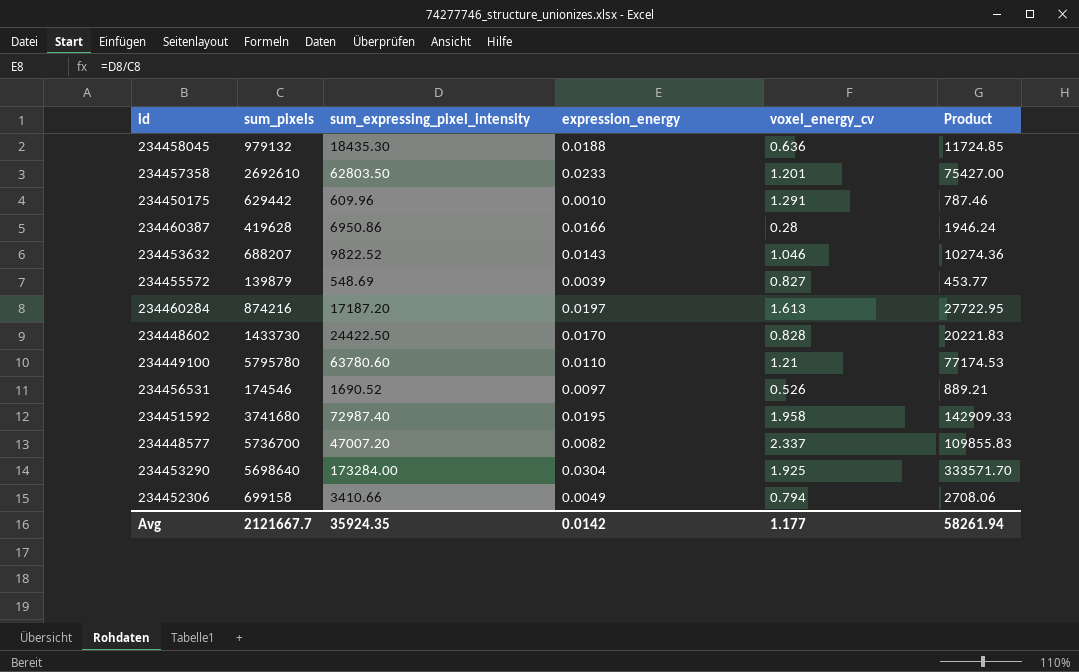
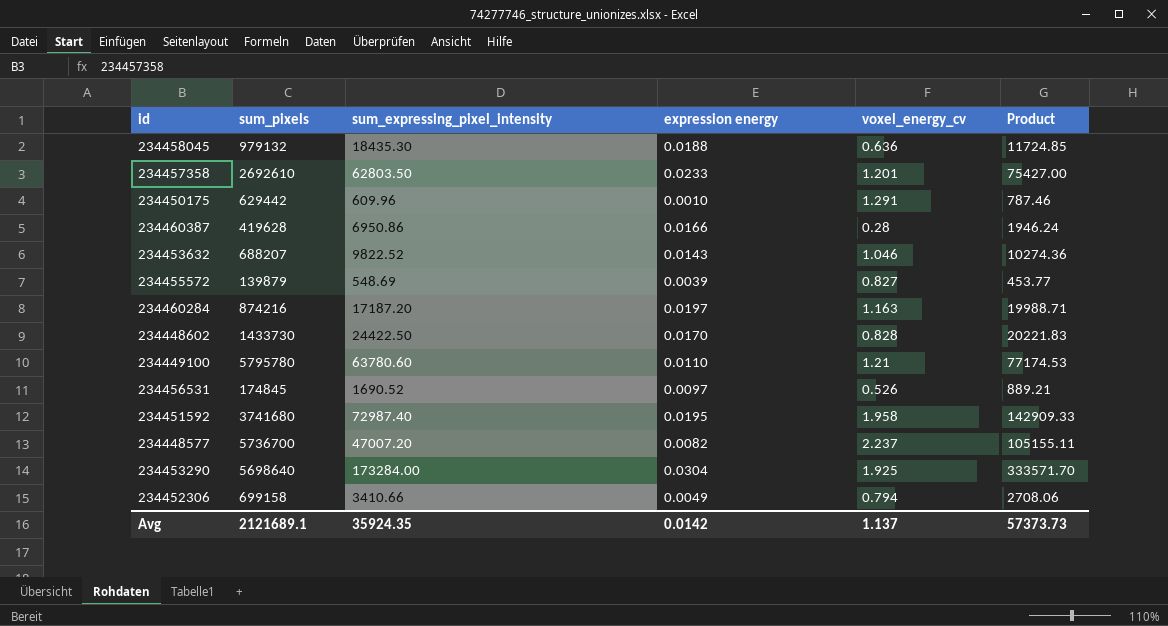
column name: expression_energy -> expression energy
234460284 | voxel_energy_cv: 1.613 -> 1.163
234460284 | Product: 27722.95 -> 19988.71
234456531 | sum_pixels: 174546 -> 174845
234448577 | voxel_energy_cv: 2.337 -> 2.237
234448577 | Product: 109855.83 -> 105155.11
Avg | sum_pixels: 2121667.7 -> 2121689.1
Avg | voxel_energy_cv: 1.177 -> 1.137
Avg | Product: 58261.94 -> 57373.73

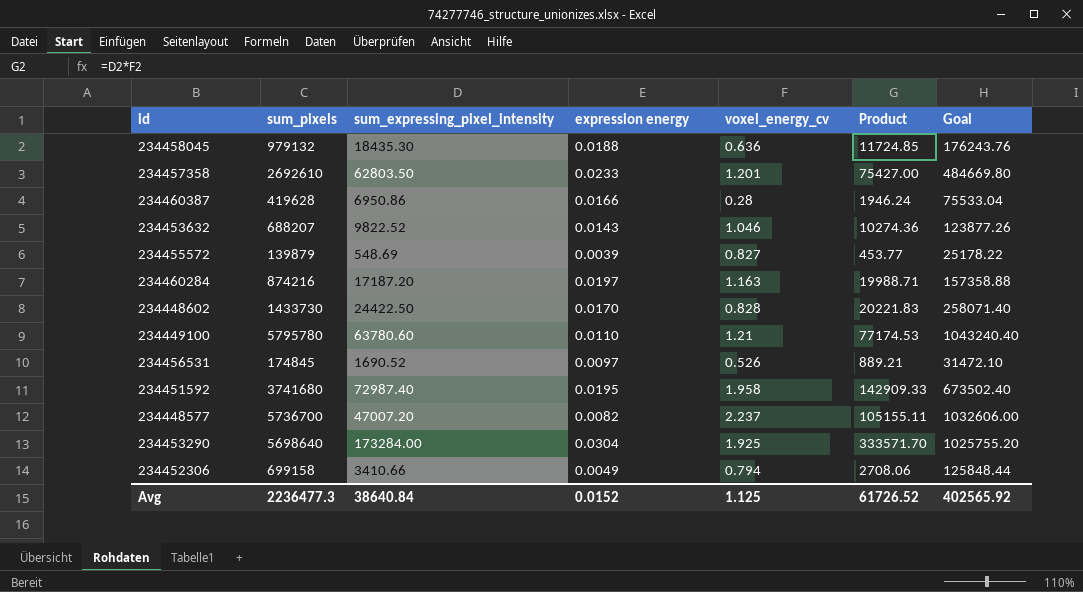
column Goal | formula: none -> [sum_pixels] * 0.18
row 234450175: 629442 | 609.96 | 0.0010 | 1.291 | 787.46 -> none
Avg | sum_pixels: 2121689.1 -> 2236477.3
Avg | sum_expressing_pixel_intensity: 35924.35 -> 38640.84
Avg | expression energy: 0.0142 -> 0.0152
Avg | voxel_energy_cv: 1.137 -> 1.125
Avg | Product: 57373.73 -> 61726.52

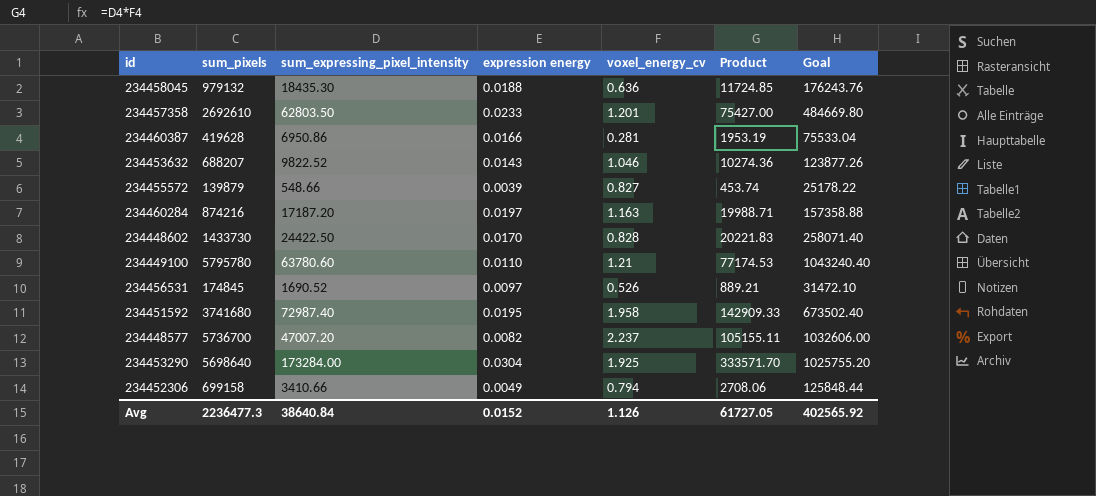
234460387 | voxel_energy_cv: 0.28 -> 0.281
234460387 | Product: 1946.24 -> 1953.19
234455572 | sum_expressing_pixel_intensity: 548.69 -> 548.66
234455572 | Product: 453.77 -> 453.74
Avg | voxel_energy_cv: 1.125 -> 1.126
Avg | Product: 61726.52 -> 61727.05

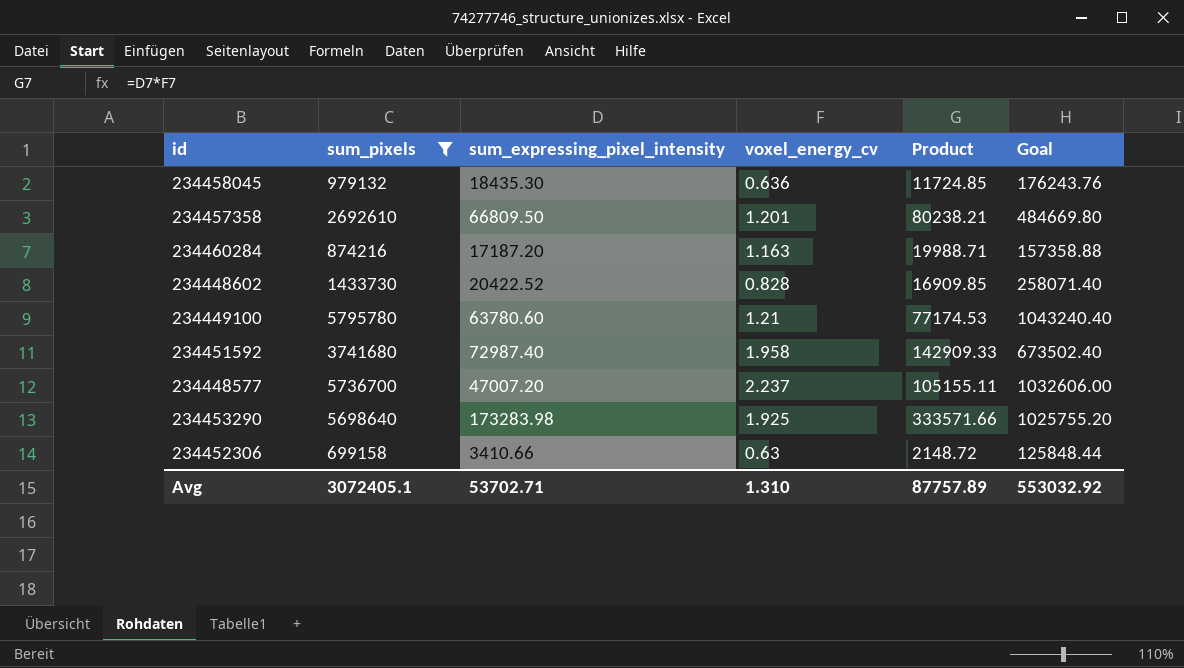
filter: none -> sum_pixels >= 699158
column expression energy | formula: [sum_expressing_pixel_intensity] / [sum_pixels] -> none
234457358 | sum_expressing_pixel_intensity: 62803.50 -> 66809.50
234457358 | Product: 75427.00 -> 80238.21
234448602 | sum_expressing_pixel_intensity: 24422.50 -> 20422.52
234448602 | Product: 20221.83 -> 16909.85
234453290 | sum_expressing_pixel_intensity: 173284.00 -> 173283.98
234453290 | Product: 333571.70 -> 333571.66
234452306 | voxel_energy_cv: 0.794 -> 0.63
234452306 | Product: 2708.06 -> 2148.72
Avg | sum_pixels: 2236477.3 -> 3072405.1
Avg | sum_expressing_pixel_intensity: 38640.84 -> 53702.71
Avg | voxel_energy_cv: 1.126 -> 1.310
Avg | Product: 61727.05 -> 87757.89
Avg | Goal: 402565.92 -> 553032.92

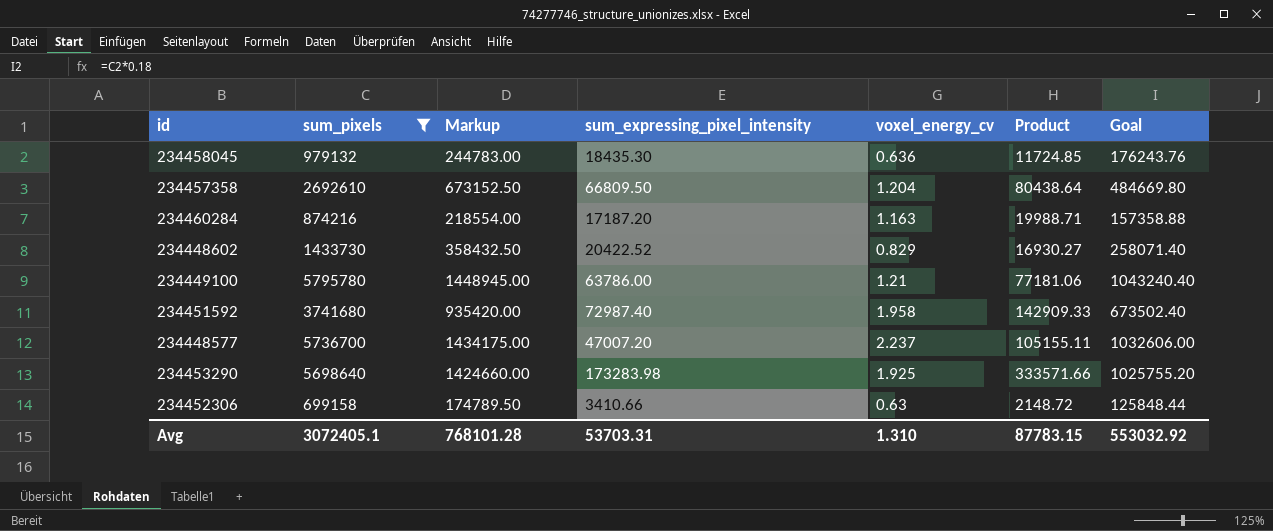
column Markup | formula: none -> [sum_pixels] * 0.25
234457358 | voxel_energy_cv: 1.201 -> 1.204
234457358 | Product: 80238.21 -> 80438.64
234448602 | voxel_energy_cv: 0.828 -> 0.829
234448602 | Product: 16909.85 -> 16930.27
234449100 | sum_expressing_pixel_intensity: 63780.60 -> 63786.00
234449100 | Product: 77174.53 -> 77181.06
Avg | sum_expressing_pixel_intensity: 53702.71 -> 53703.31
Avg | Product: 87757.89 -> 87783.15

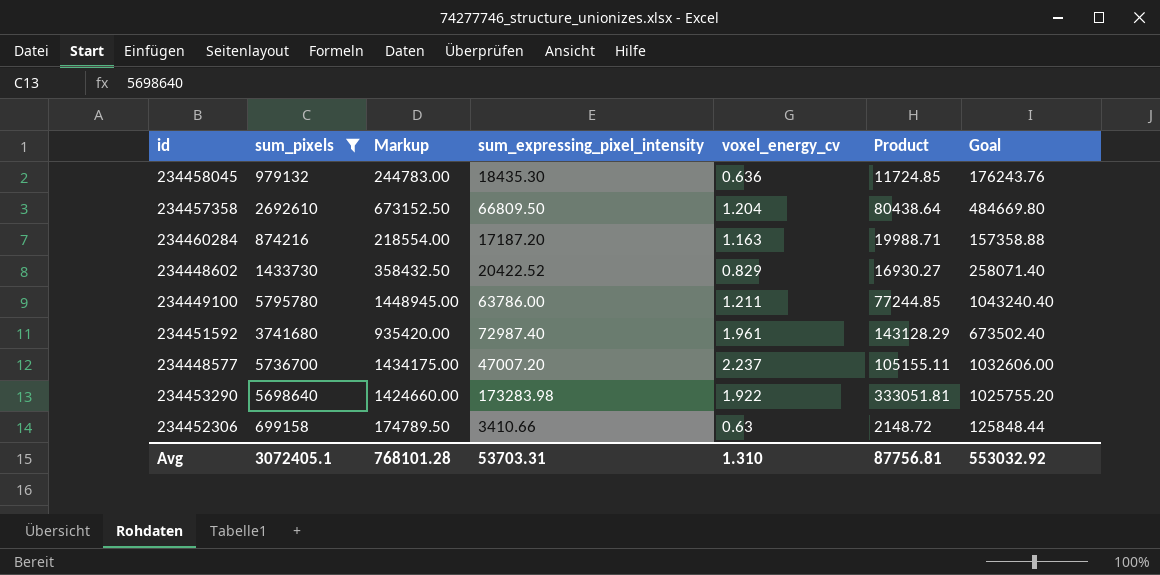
234449100 | voxel_energy_cv: 1.21 -> 1.211
234449100 | Product: 77181.06 -> 77244.85
234451592 | voxel_energy_cv: 1.958 -> 1.961
234451592 | Product: 142909.33 -> 143128.29
234453290 | voxel_energy_cv: 1.925 -> 1.922
234453290 | Product: 333571.66 -> 333051.81
Avg | Product: 87783.15 -> 87756.81

